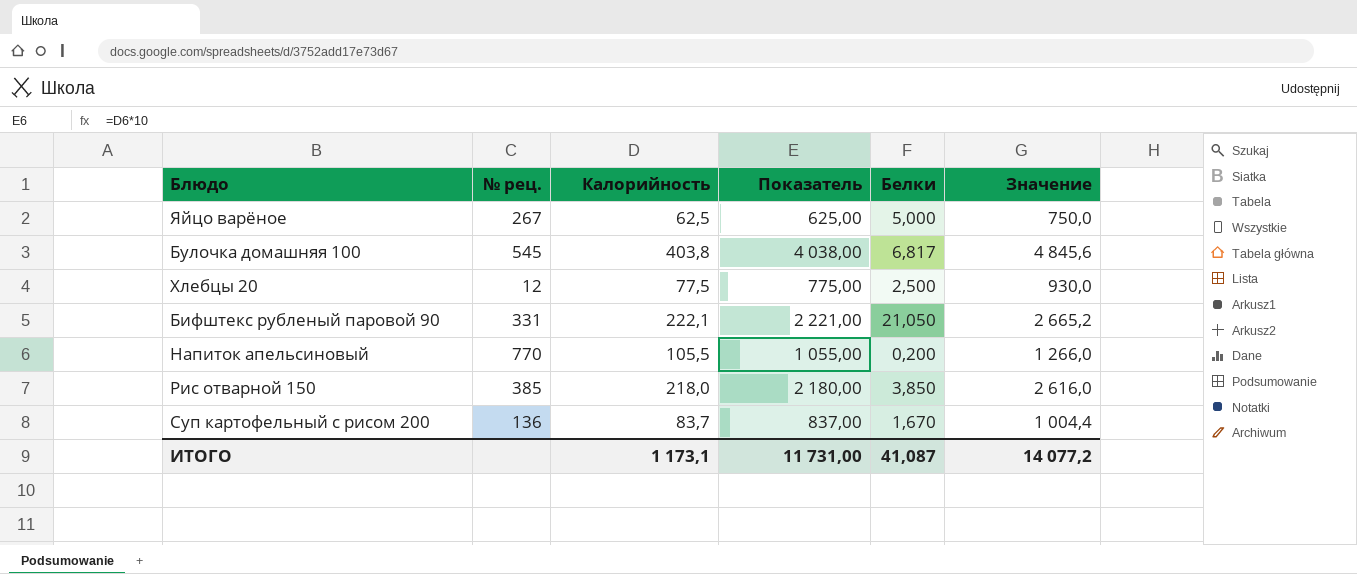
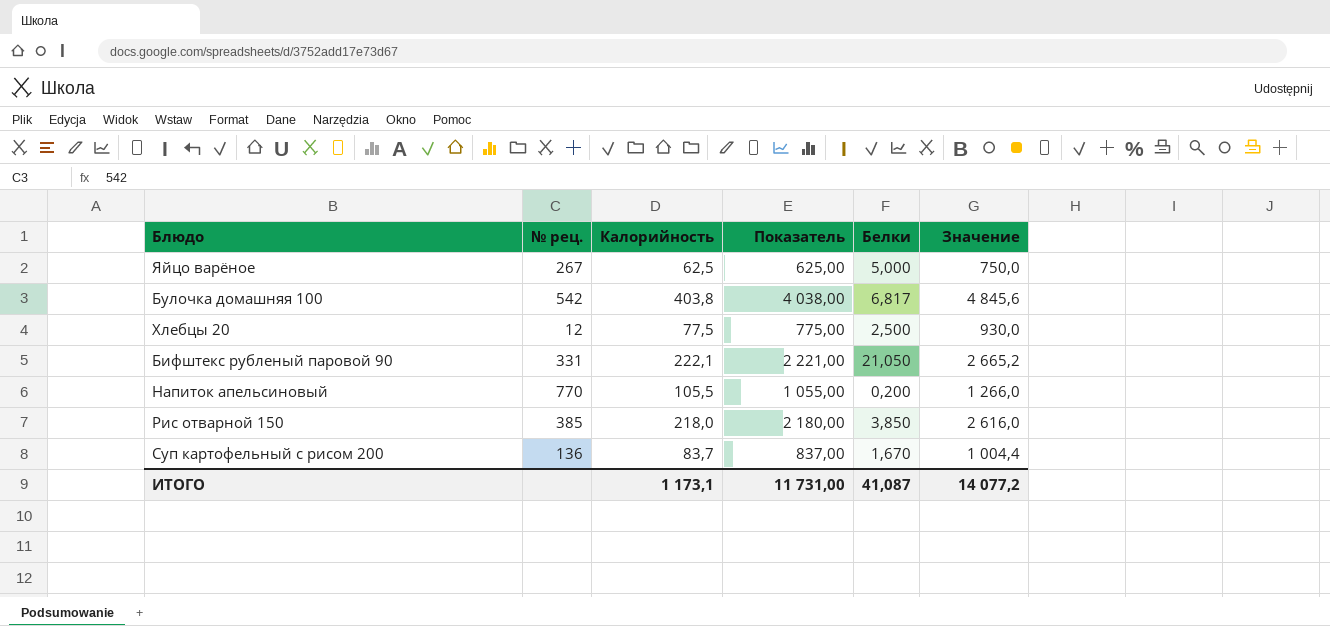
Булочка домашняя 100 | № рец.: 545 -> 542

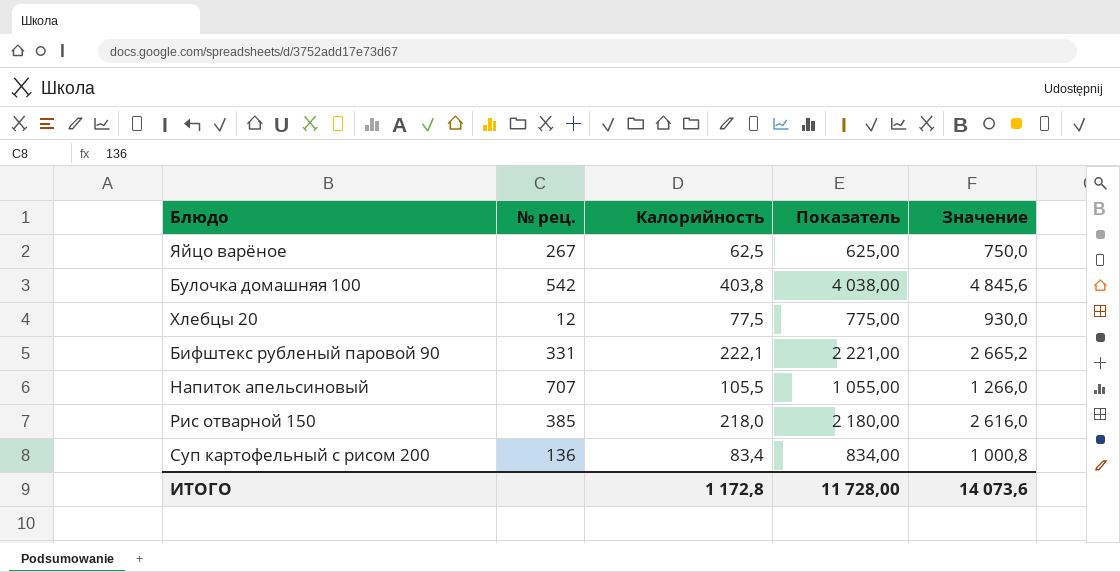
column Белки | position: 5 -> none
Напиток апельсиновый | № рец.: 770 -> 707
Суп картофельный с рисом 200 | Калорийность: 83,7 -> 83,4
Суп картофельный с рисом 200 | Показатель: 837,00 -> 834,00
Суп картофельный с рисом 200 | Значение: 1 004,4 -> 1 000,8
ИТОГО | Калорийность: 1 173,1 -> 1 172,8
ИТОГО | Показатель: 11 731,00 -> 11 728,00
ИТОГО | Значение: 14 077,2 -> 14 073,6

